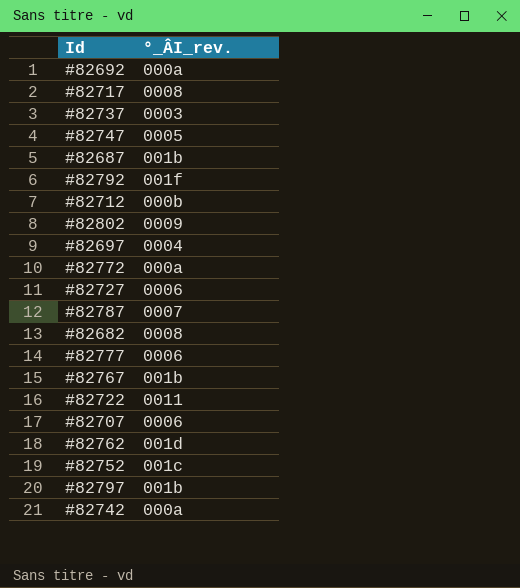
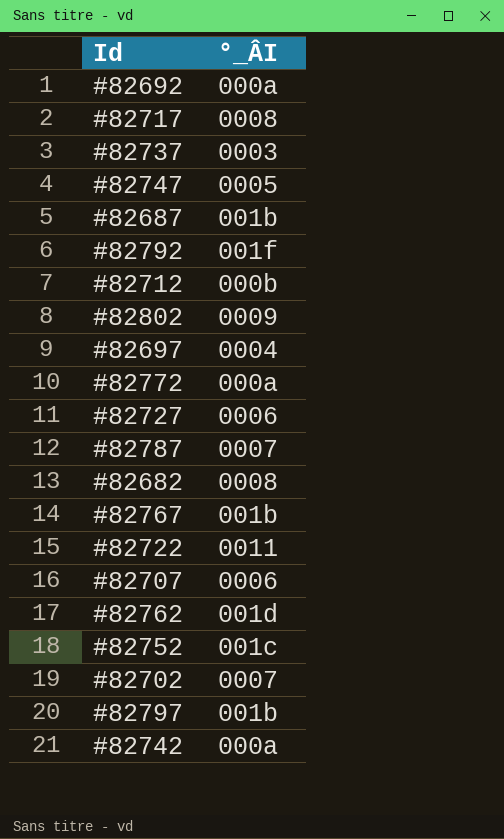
column name: °_ÂI_rev. -> °_ÂI
row #82777: 0006 -> none
row #82702: none -> 0007

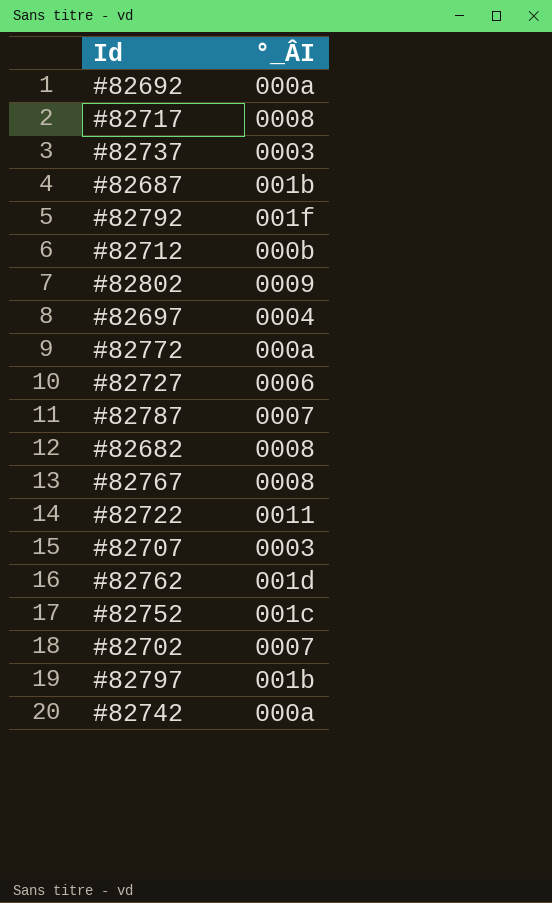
row #82747: 0005 -> none
#82767 | °_ÂI: 001b -> 0008
#82707 | °_ÂI: 0006 -> 0003

